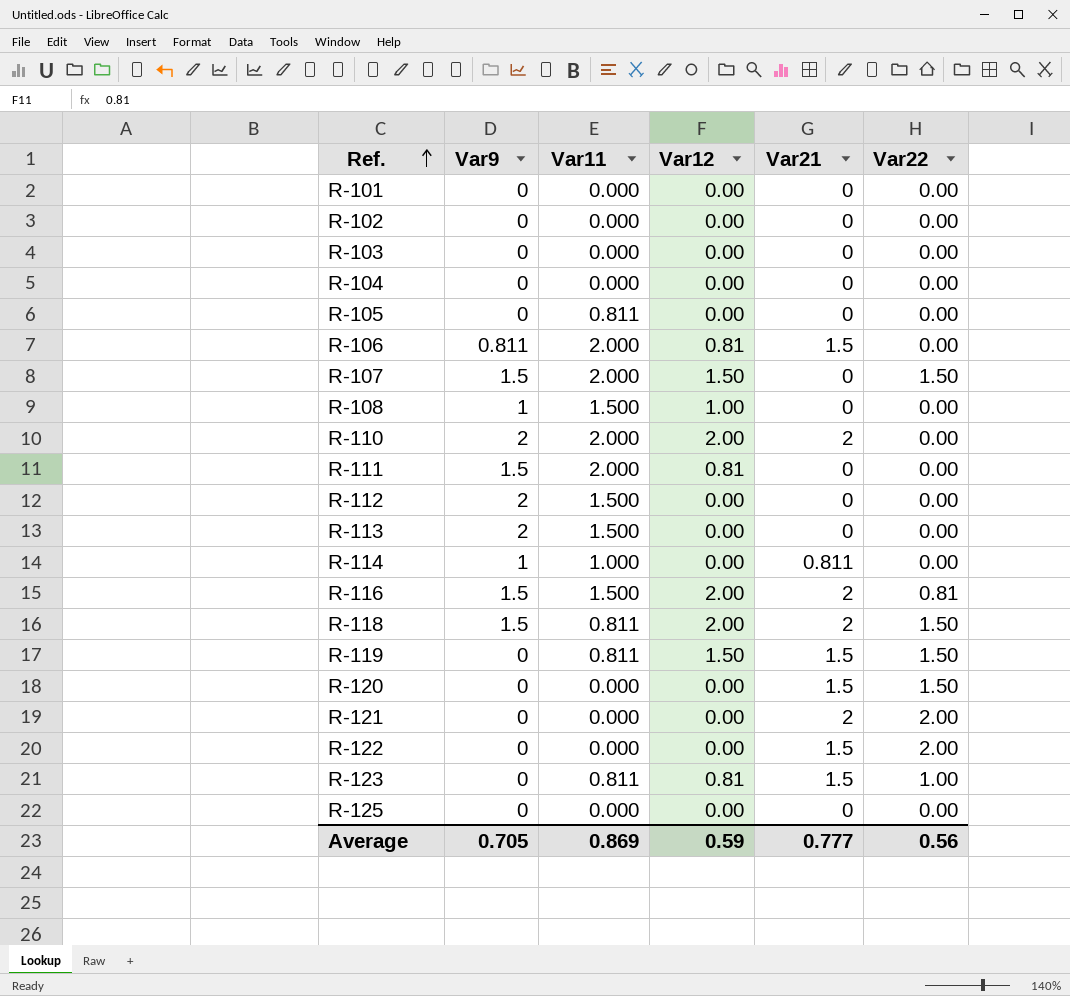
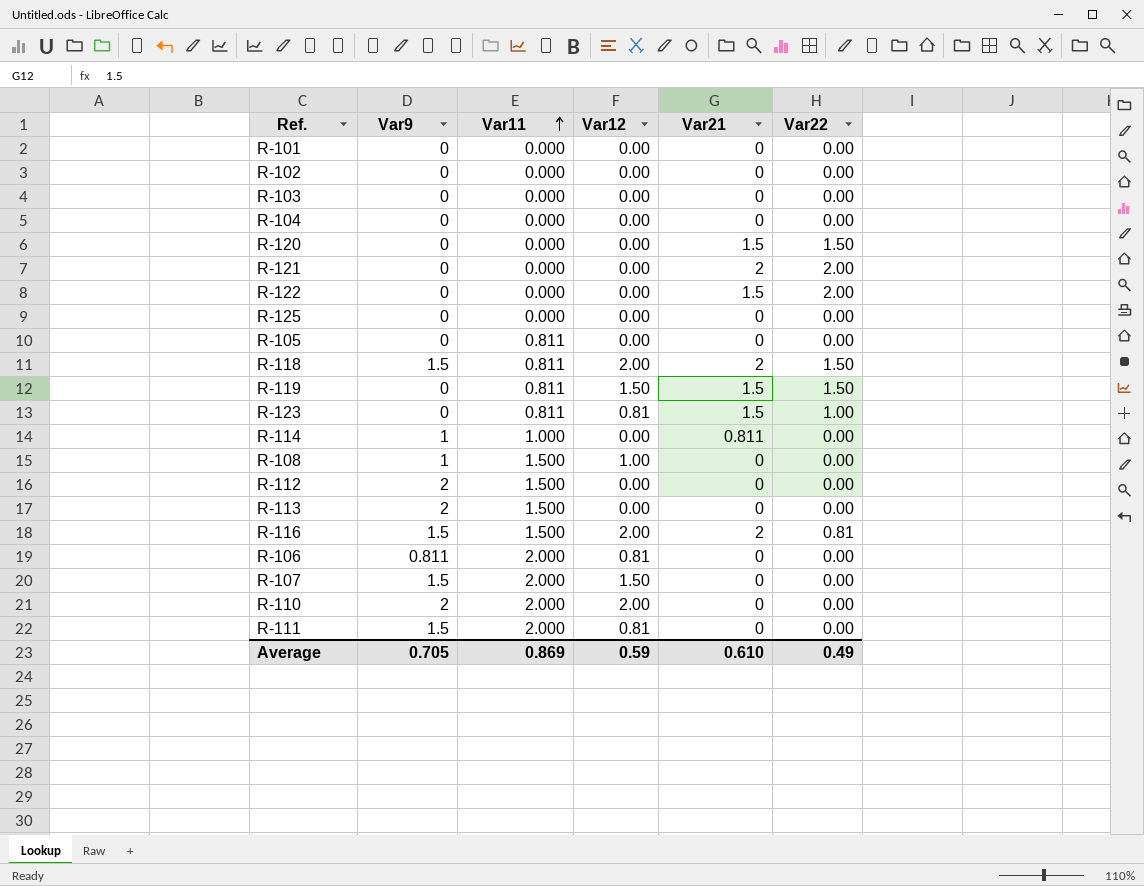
row order: Ref. ascending -> Var11 ascending
R-106 | Var21: 1.5 -> 0
R-107 | Var22: 1.50 -> 0.00
R-110 | Var21: 2 -> 0
Average | Var21: 0.777 -> 0.610
Average | Var22: 0.56 -> 0.49

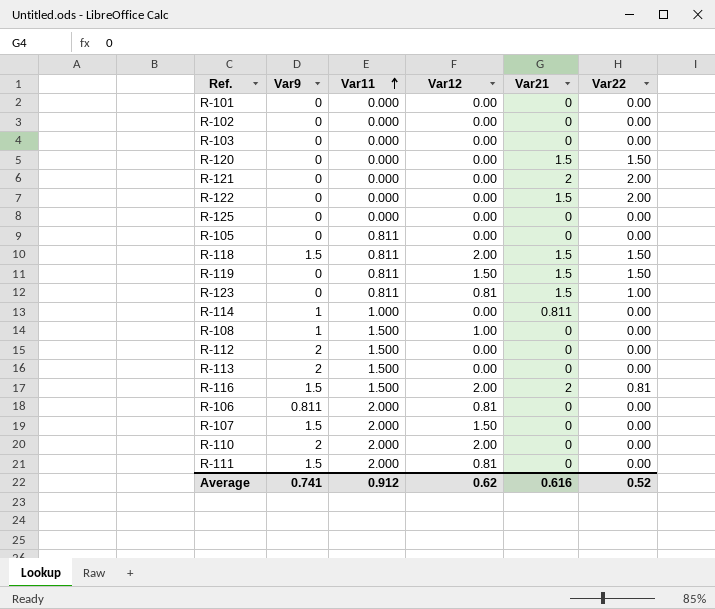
row R-104: 0 | 0.000 | 0.00 | 0 | 0.00 -> none
R-118 | Var21: 2 -> 1.5
Average | Var9: 0.705 -> 0.741
Average | Var11: 0.869 -> 0.912
Average | Var12: 0.59 -> 0.62
Average | Var21: 0.610 -> 0.616
Average | Var22: 0.49 -> 0.52

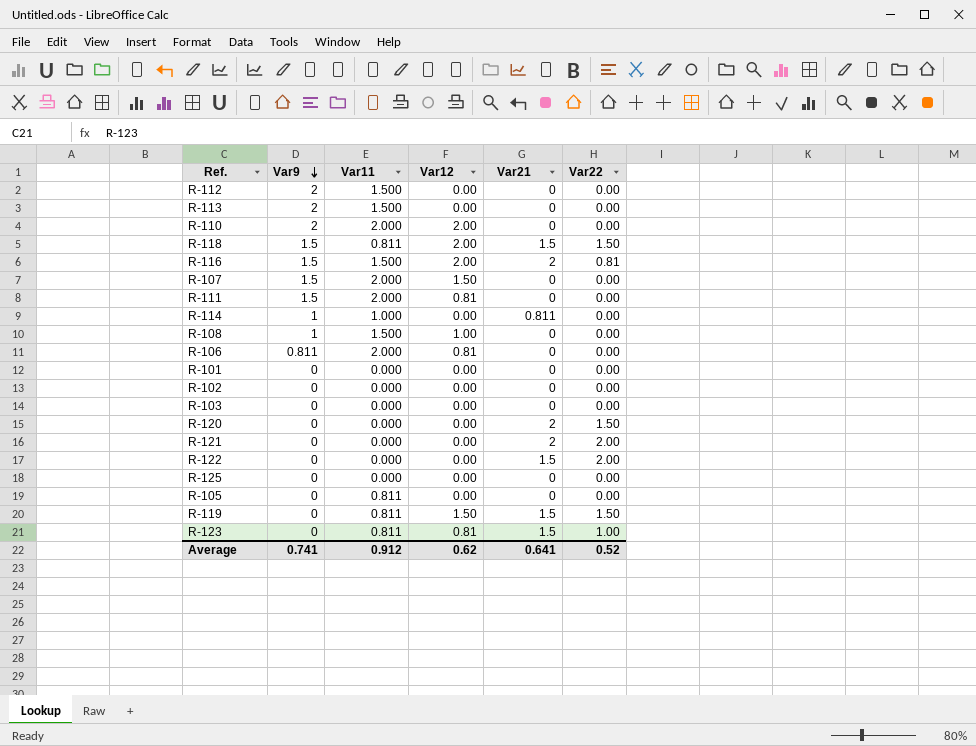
row order: Var11 ascending -> Var9 descending
R-120 | Var21: 1.5 -> 2
Average | Var21: 0.616 -> 0.641

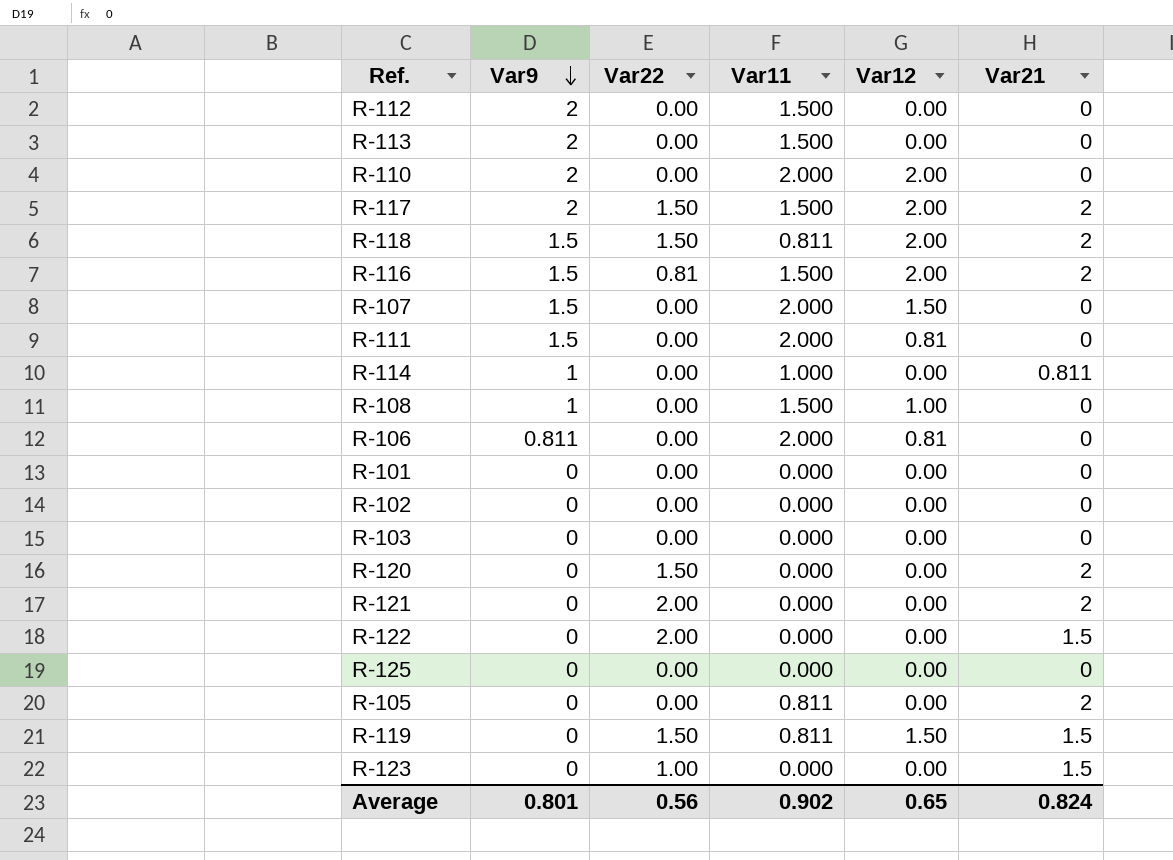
column Var22 | position: 6 -> 3
row R-117: none -> 2 | 1.50 | 1.500 | 2.00 | 2
R-118 | Var21: 1.5 -> 2
R-105 | Var21: 0 -> 2
R-123 | Var11: 0.811 -> 0.000
R-123 | Var12: 0.81 -> 0.00
Average | Var9: 0.741 -> 0.801
Average | Var22: 0.52 -> 0.56
Average | Var11: 0.912 -> 0.902
Average | Var12: 0.62 -> 0.65
Average | Var21: 0.641 -> 0.824

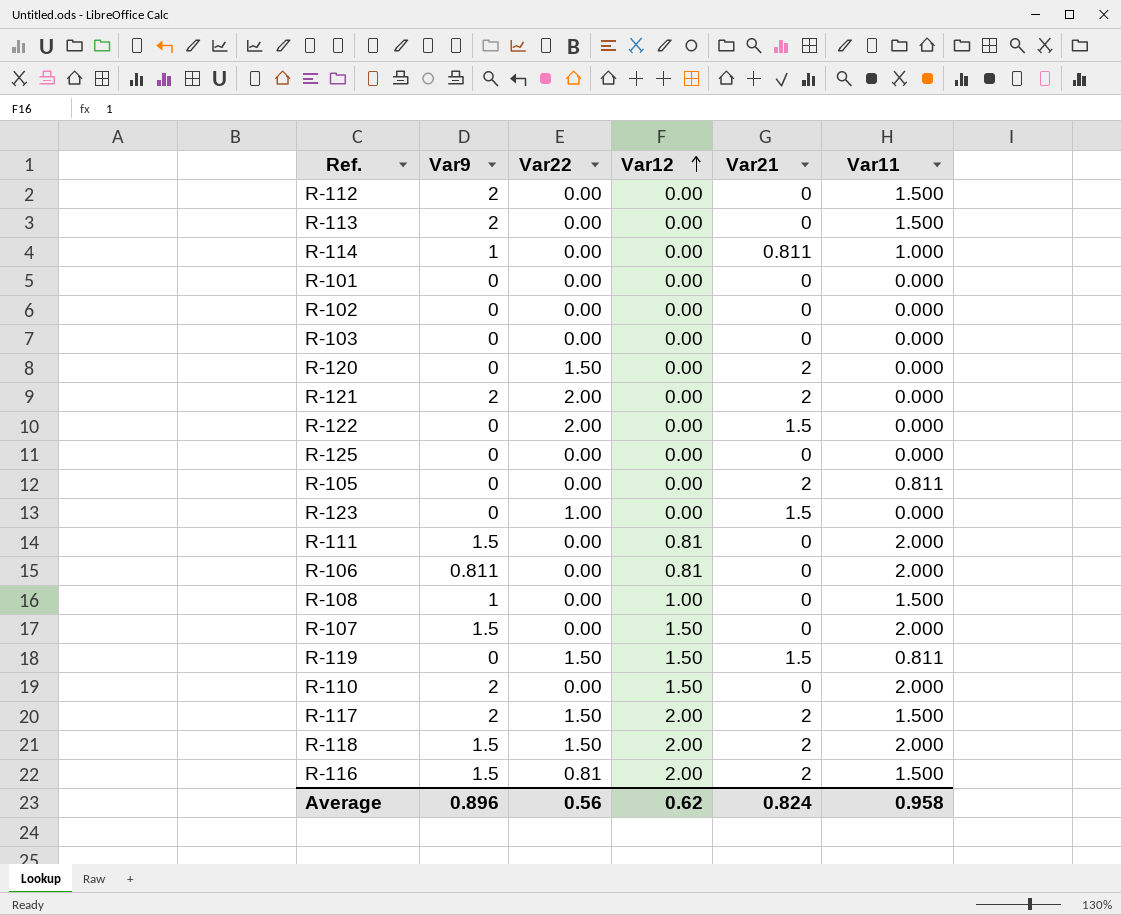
row order: Var9 descending -> Var12 ascending
column Var11 | position: 4 -> 6
R-121 | Var9: 0 -> 2
R-110 | Var12: 2.00 -> 1.50
R-118 | Var11: 0.811 -> 2.000
Average | Var9: 0.801 -> 0.896
Average | Var12: 0.65 -> 0.62
Average | Var11: 0.902 -> 0.958

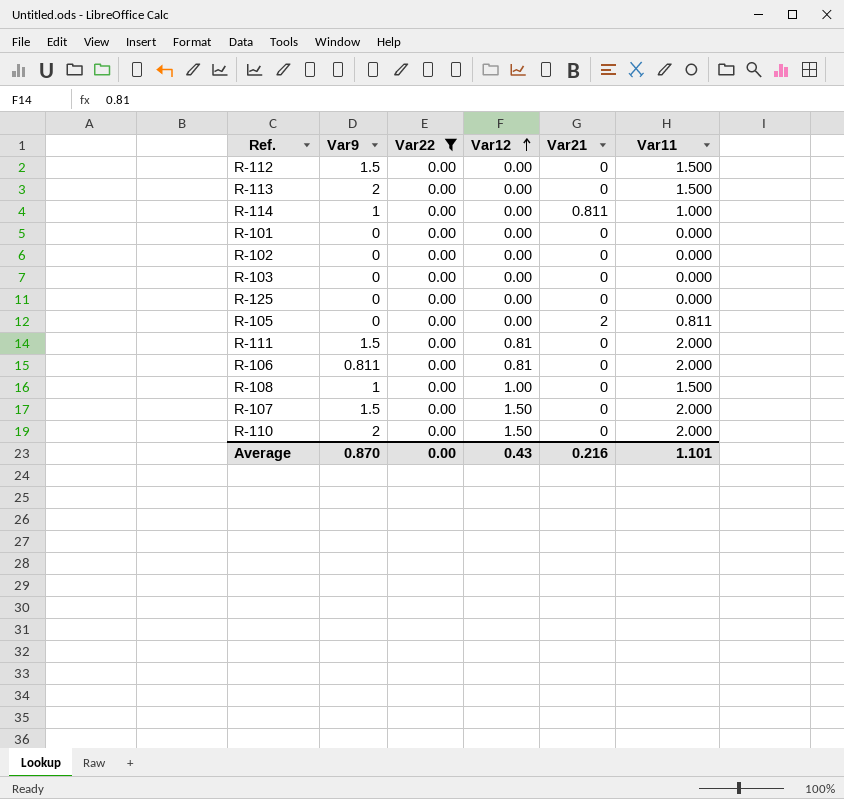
filter: none -> Var22 = 0.00
R-112 | Var9: 2 -> 1.5
Average | Var9: 0.896 -> 0.870
Average | Var22: 0.56 -> 0.00
Average | Var12: 0.62 -> 0.43
Average | Var21: 0.824 -> 0.216
Average | Var11: 0.958 -> 1.101

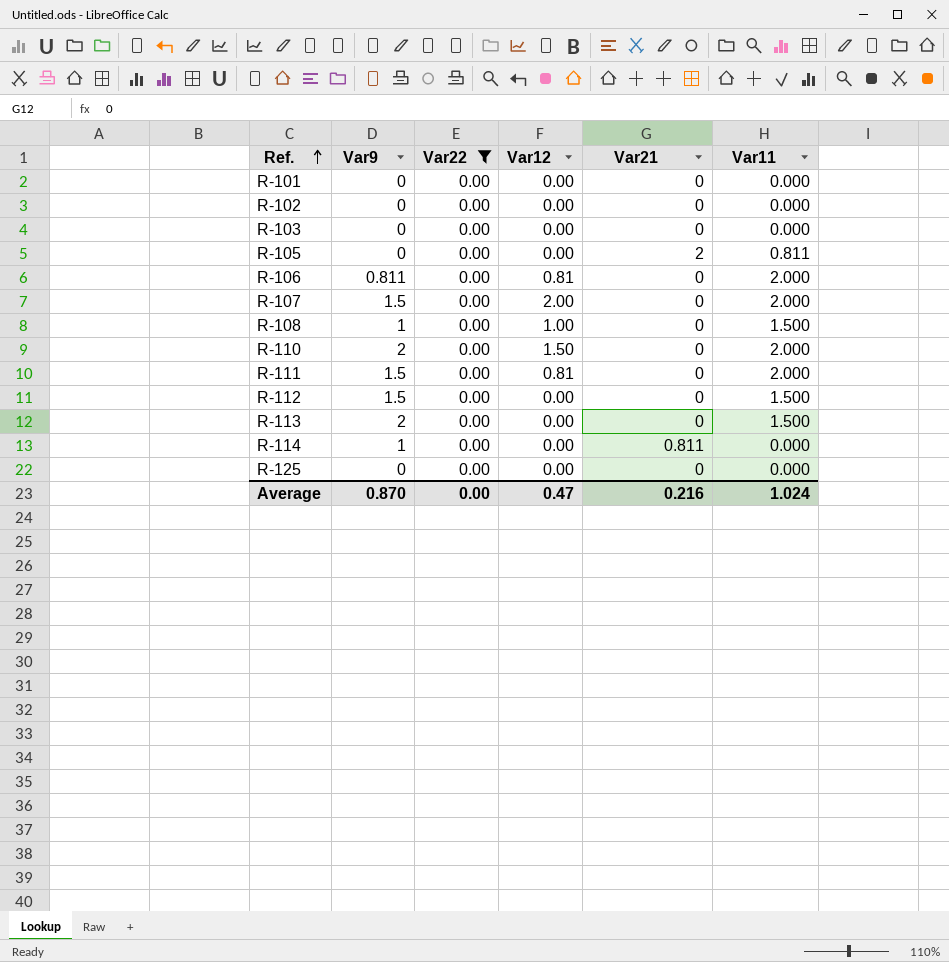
row order: Var12 ascending -> Ref. ascending
R-107 | Var12: 1.50 -> 2.00
R-114 | Var11: 1.000 -> 0.000
Average | Var12: 0.43 -> 0.47
Average | Var11: 1.101 -> 1.024

